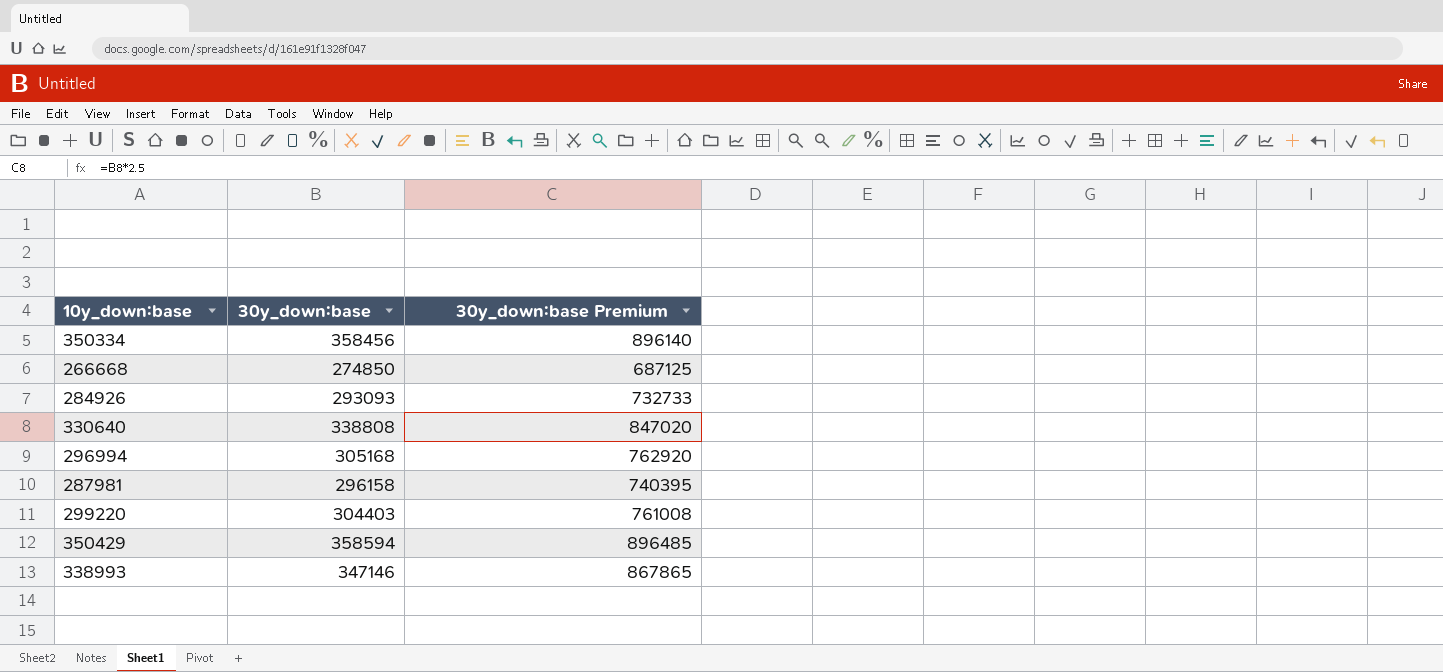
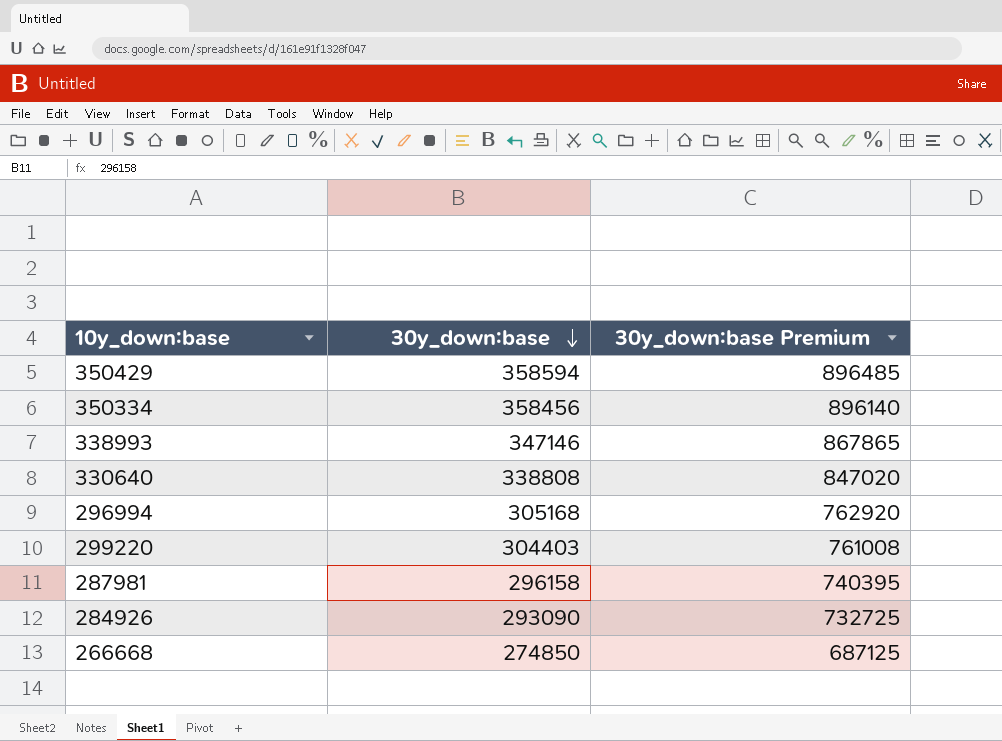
row order: none -> 30y_down:base descending
284926 | 30y_down:base: 293093 -> 293090
284926 | 30y_down:base Premium: 732733 -> 732725

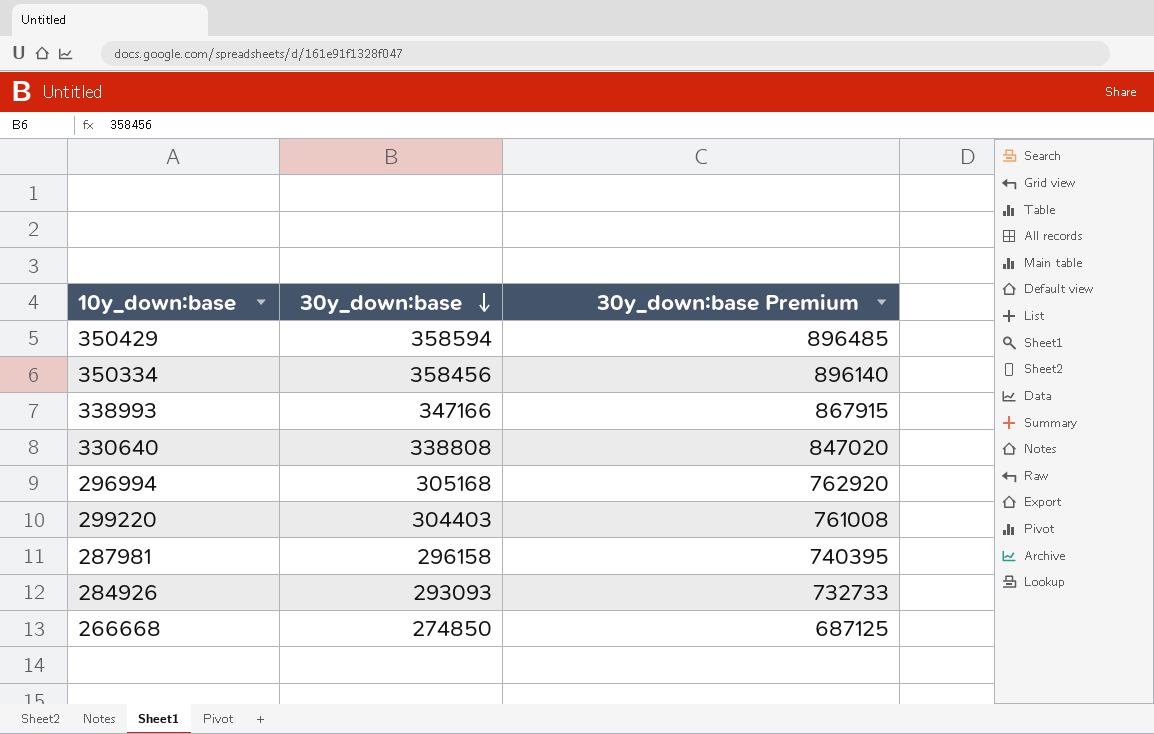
338993 | 30y_down:base: 347146 -> 347166
338993 | 30y_down:base Premium: 867865 -> 867915
284926 | 30y_down:base: 293090 -> 293093
284926 | 30y_down:base Premium: 732725 -> 732733

